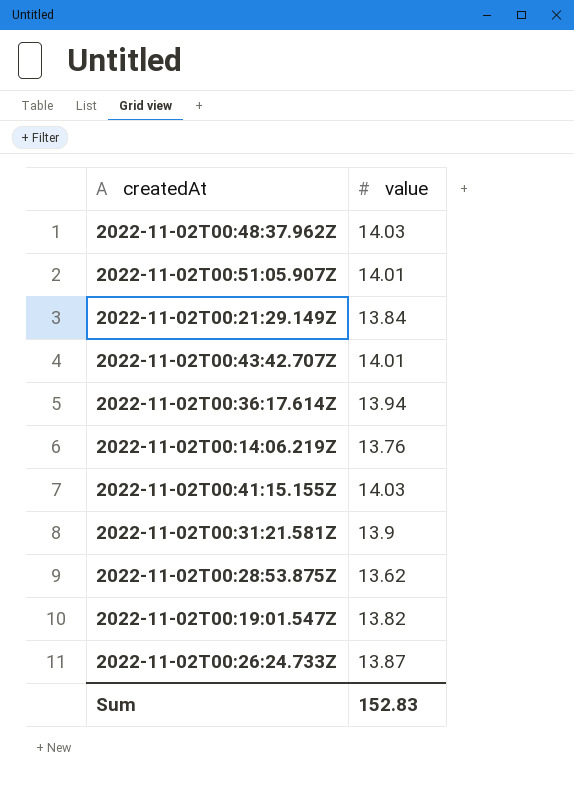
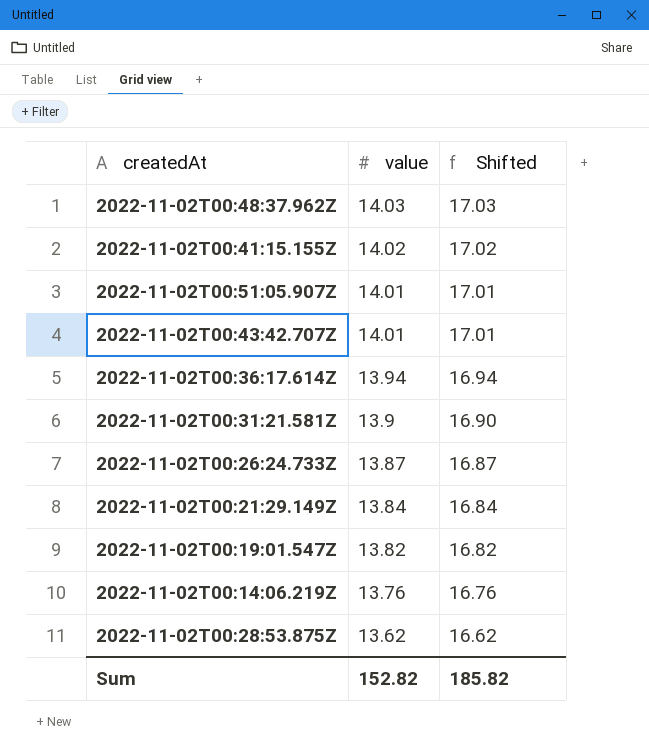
row order: none -> value descending
column Shifted | formula: none -> [value] + 3
2022-11-02T00:41:15.155Z | value: 14.03 -> 14.02
Sum | value: 152.83 -> 152.82

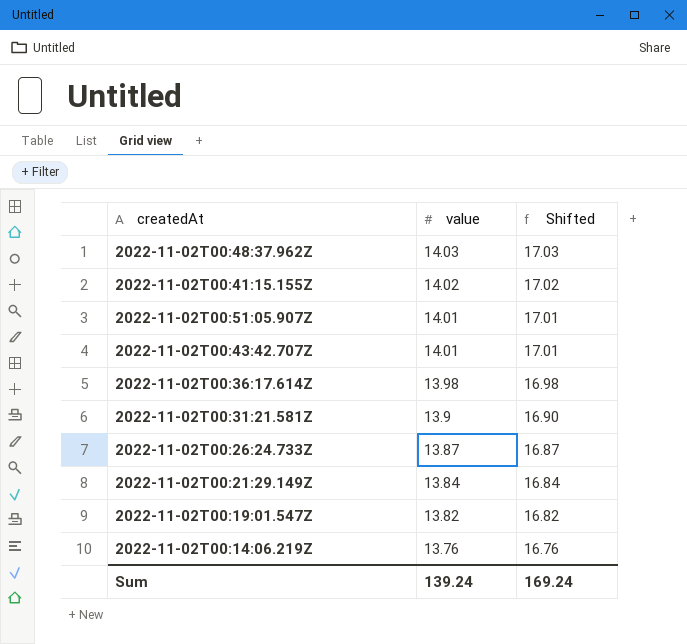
row 2022-11-02T00:28:53.875Z: 13.62 | 16.62 -> none
2022-11-02T00:36:17.614Z | value: 13.94 -> 13.98
2022-11-02T00:36:17.614Z | Shifted: 16.94 -> 16.98
Sum | value: 152.82 -> 139.24
Sum | Shifted: 185.82 -> 169.24

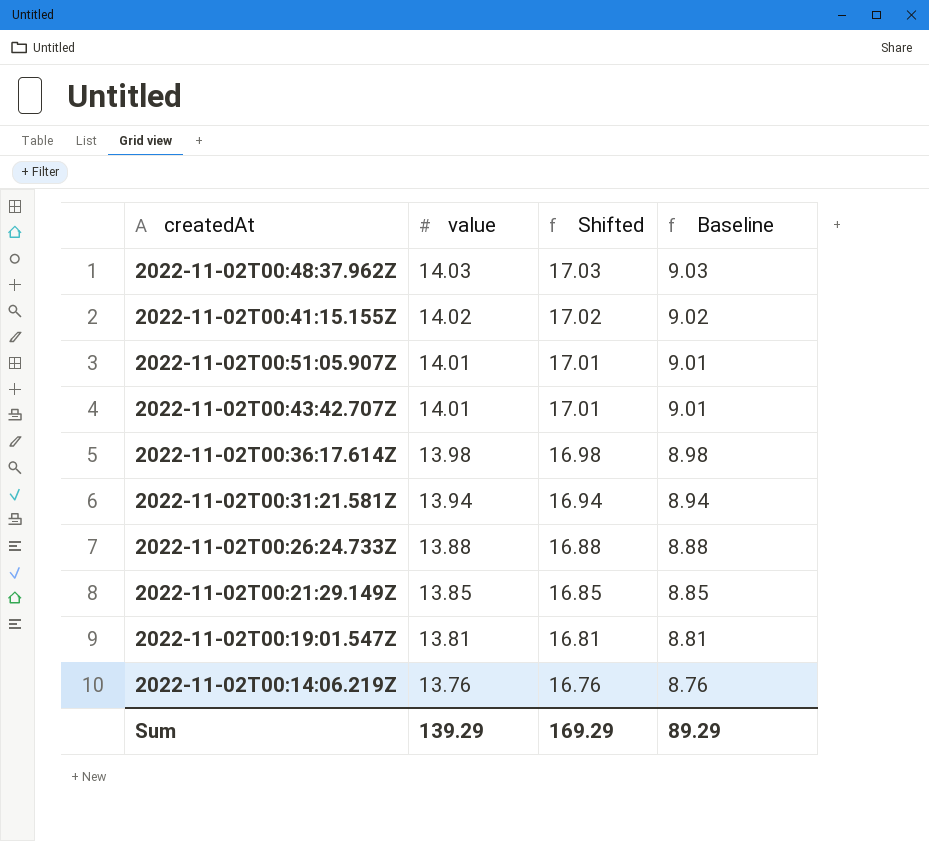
column Baseline | formula: none -> [value] - 5
2022-11-02T00:31:21.581Z | value: 13.9 -> 13.94
2022-11-02T00:31:21.581Z | Shifted: 16.90 -> 16.94
2022-11-02T00:26:24.733Z | value: 13.87 -> 13.88
2022-11-02T00:26:24.733Z | Shifted: 16.87 -> 16.88
2022-11-02T00:21:29.149Z | value: 13.84 -> 13.85
2022-11-02T00:21:29.149Z | Shifted: 16.84 -> 16.85
2022-11-02T00:19:01.547Z | value: 13.82 -> 13.81
2022-11-02T00:19:01.547Z | Shifted: 16.82 -> 16.81
Sum | value: 139.24 -> 139.29
Sum | Shifted: 169.24 -> 169.29

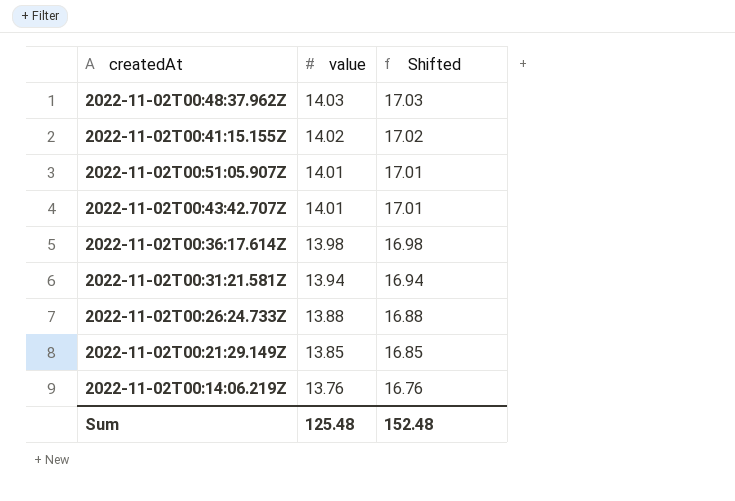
column Baseline | formula: [value] - 5 -> none
row 2022-11-02T00:19:01.547Z: 13.81 | 16.81 | 8.81 -> none
Sum | value: 139.29 -> 125.48
Sum | Shifted: 169.29 -> 152.48

